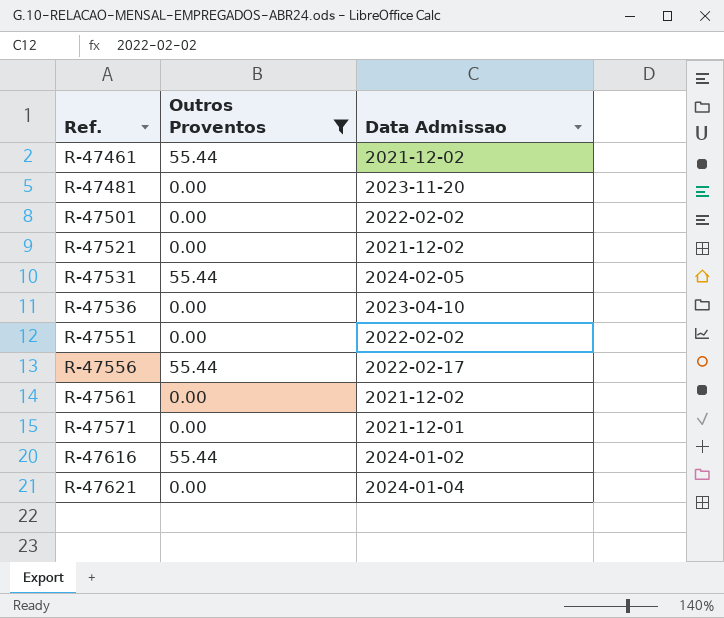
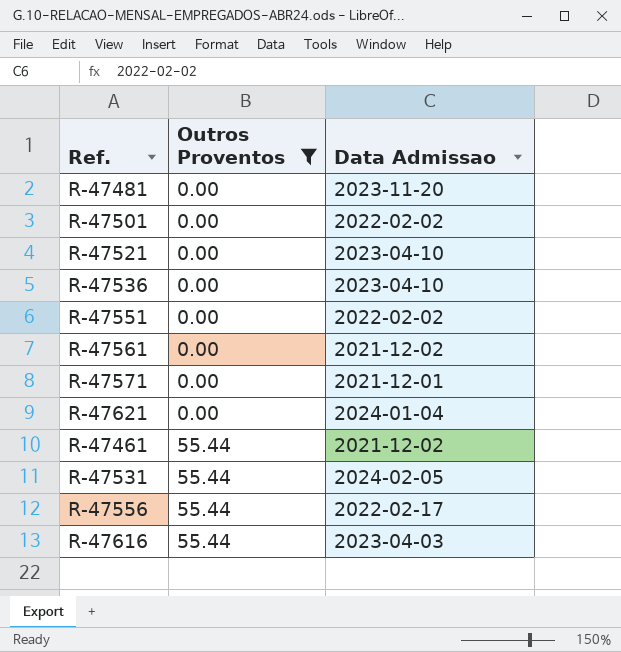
row order: Ref. ascending -> Outros Proventos ascending
R-47521 | Data Admissao: 2021-12-02 -> 2023-04-10
R-47616 | Data Admissao: 2024-01-02 -> 2023-04-03

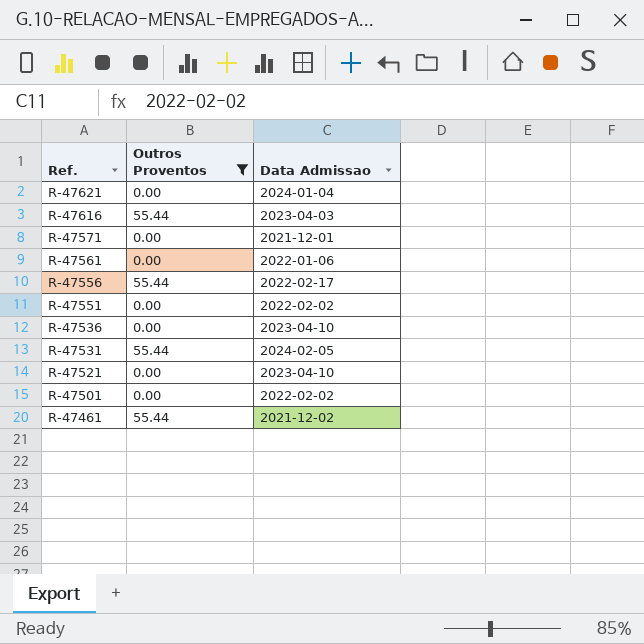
row order: Outros Proventos ascending -> Ref. descending
row R-47481: 0.00 | 2023-11-20 -> none
R-47561 | Data Admissao: 2021-12-02 -> 2022-01-06

